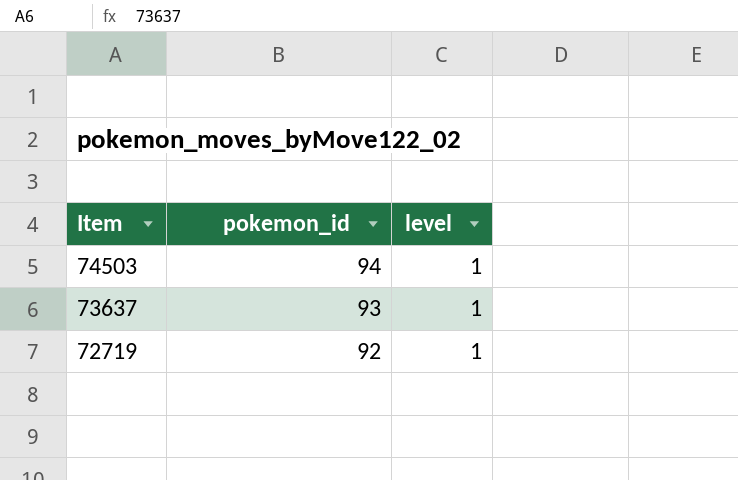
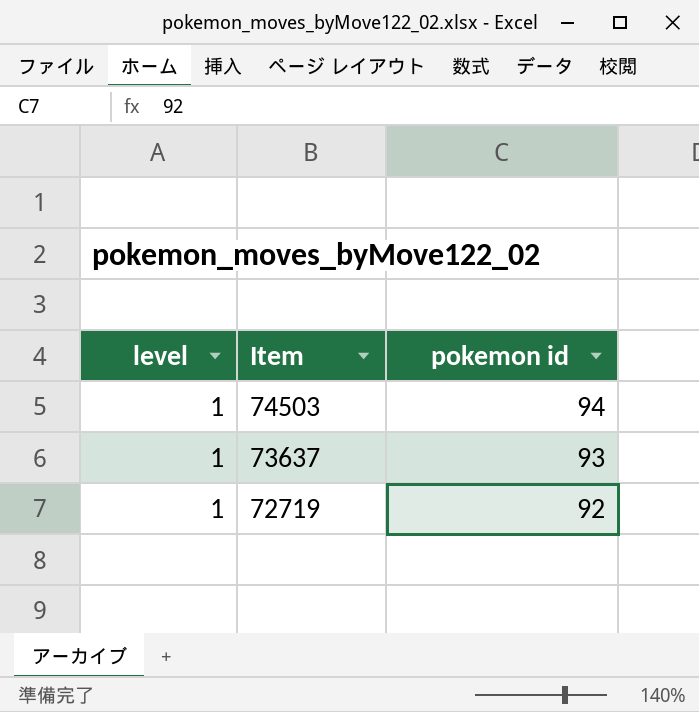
column level | position: 3 -> 1
column name: pokemon_id -> pokemon id

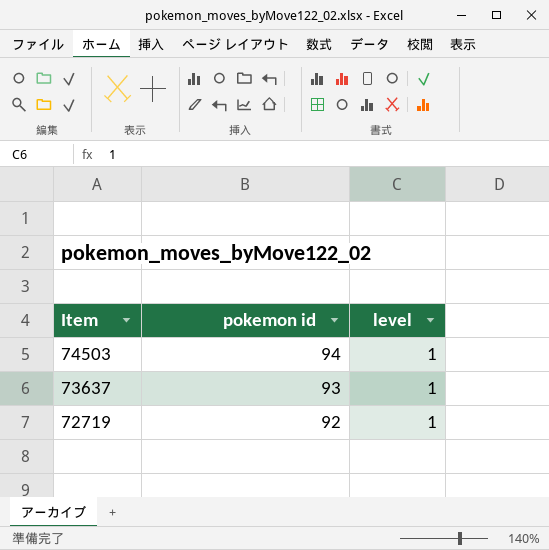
column level | position: 1 -> 3

